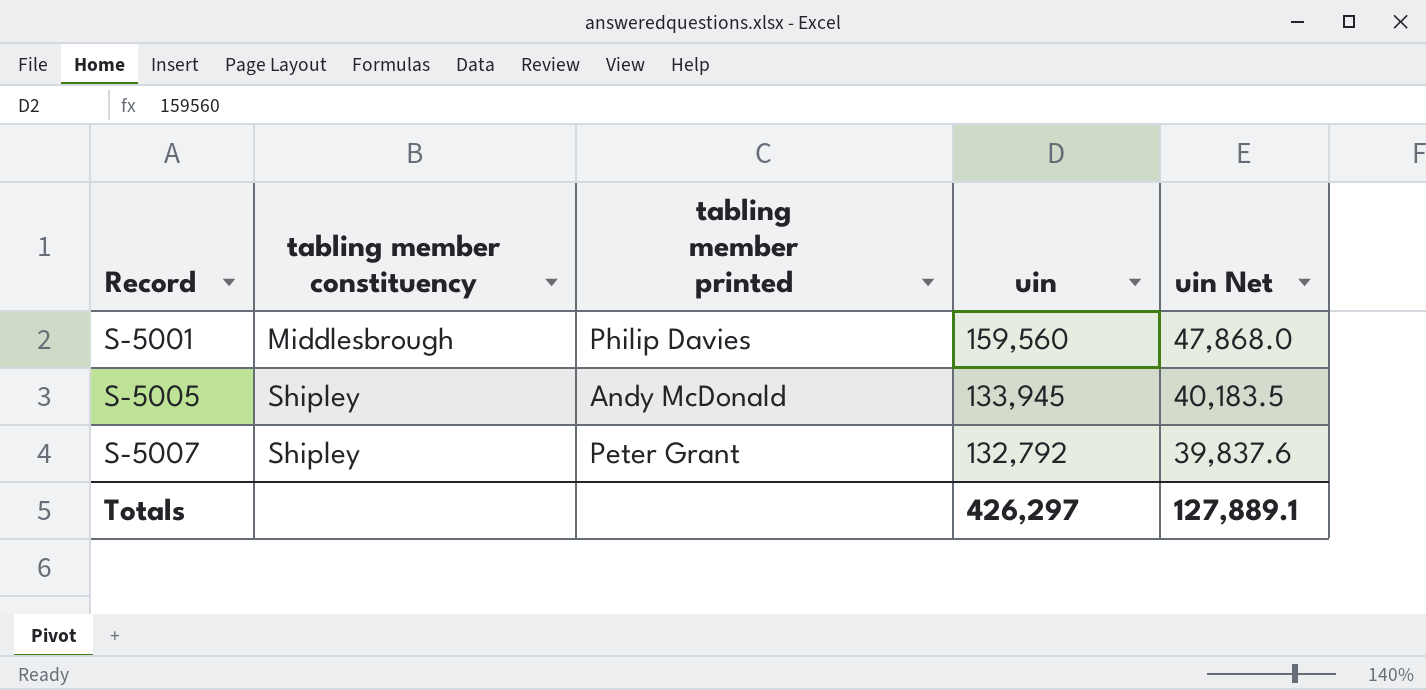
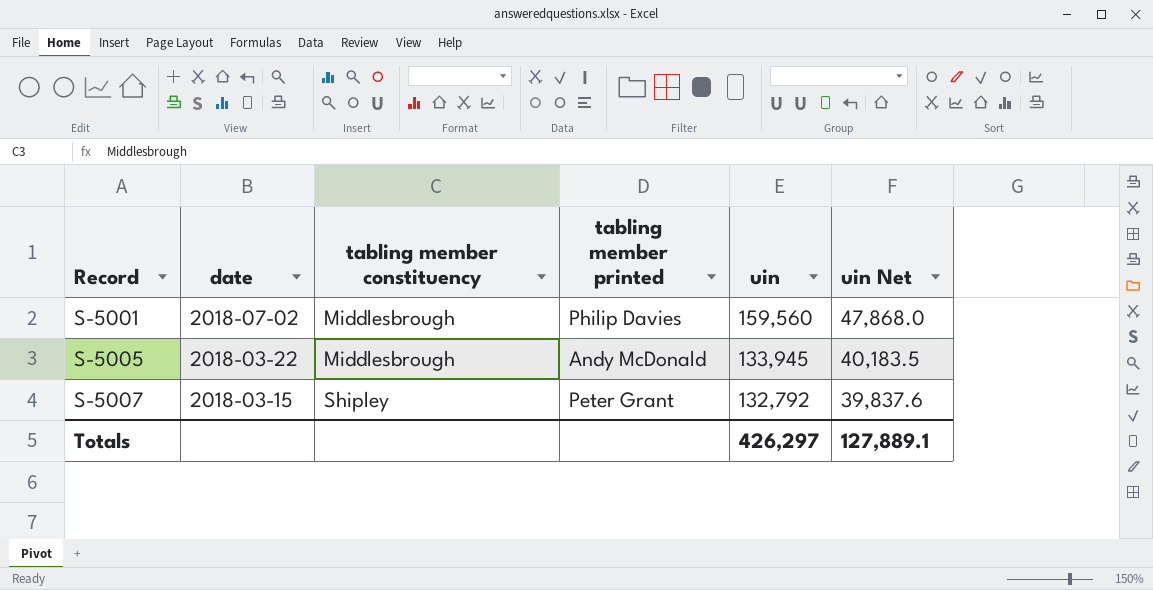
column date | position: none -> 2
S-5005 | tabling member constituency: Shipley -> Middlesbrough

